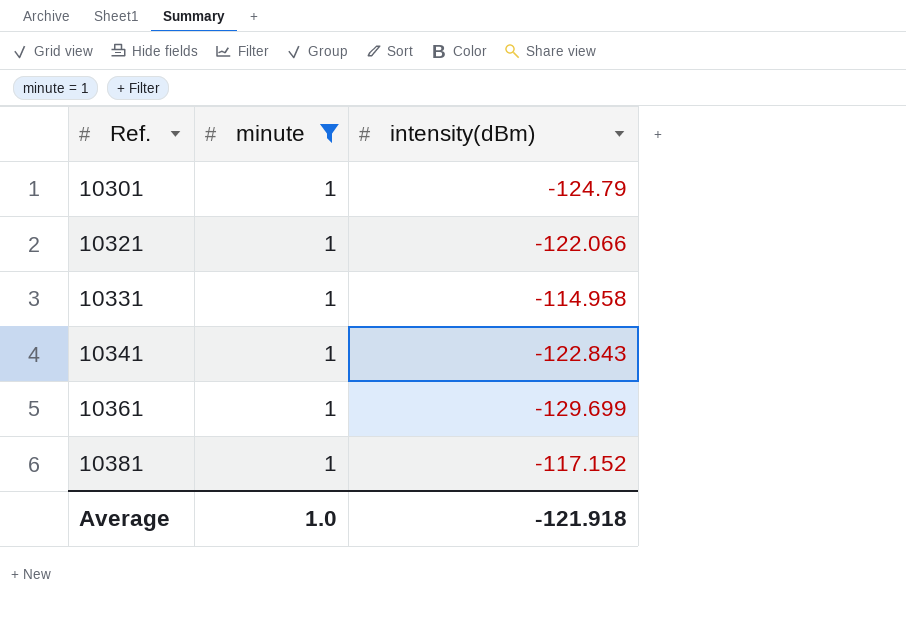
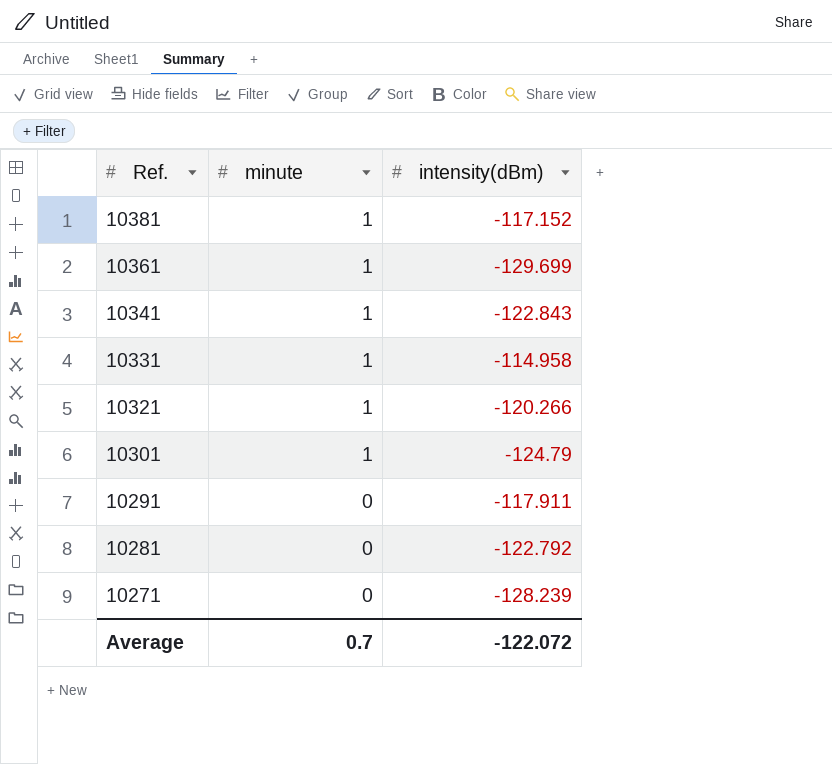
filter: minute = 1 -> none
row order: Ref. ascending -> Ref. descending
10321 | intensity(dBm): -122.066 -> -120.266
Average | minute: 1.0 -> 0.7
Average | intensity(dBm): -121.918 -> -122.072

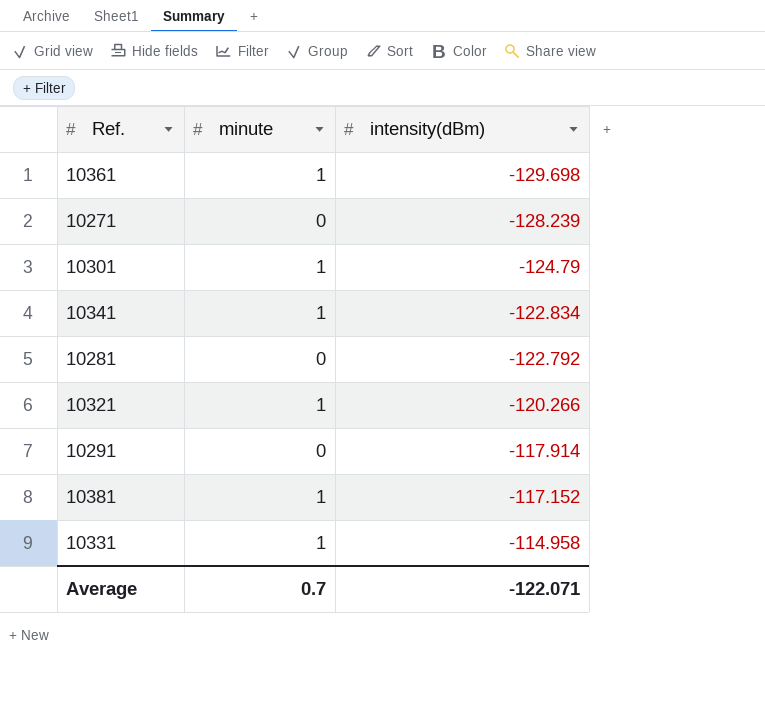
row order: Ref. descending -> intensity(dBm) ascending
10361 | intensity(dBm): -129.699 -> -129.698
10341 | intensity(dBm): -122.843 -> -122.834
10291 | intensity(dBm): -117.911 -> -117.914
Average | intensity(dBm): -122.072 -> -122.071

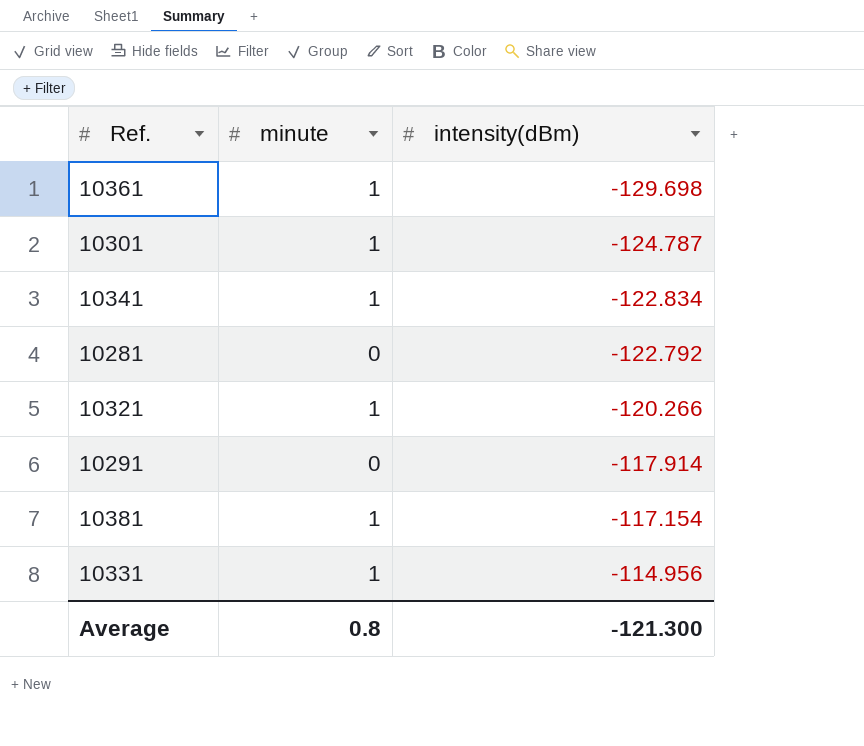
row 10271: 0 | -128.239 -> none
10301 | intensity(dBm): -124.79 -> -124.787
10381 | intensity(dBm): -117.152 -> -117.154
10331 | intensity(dBm): -114.958 -> -114.956
Average | minute: 0.7 -> 0.8
Average | intensity(dBm): -122.071 -> -121.300

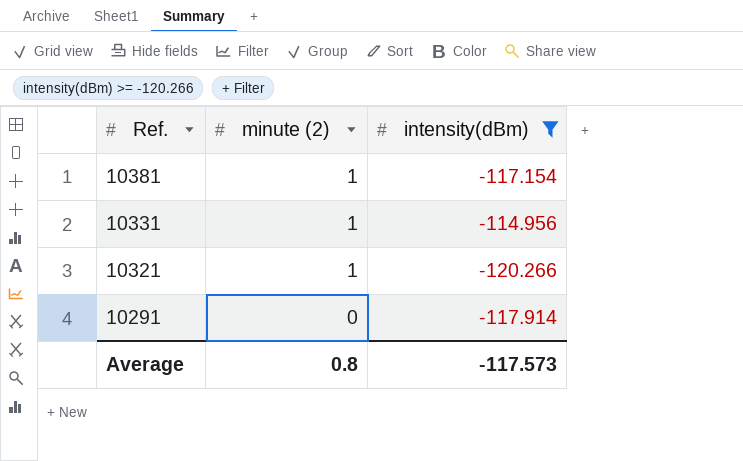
filter: none -> intensity(dBm) >= -120.266
row order: intensity(dBm) ascending -> Ref. descending
column name: minute -> minute (2)
Average | intensity(dBm): -121.300 -> -117.573

